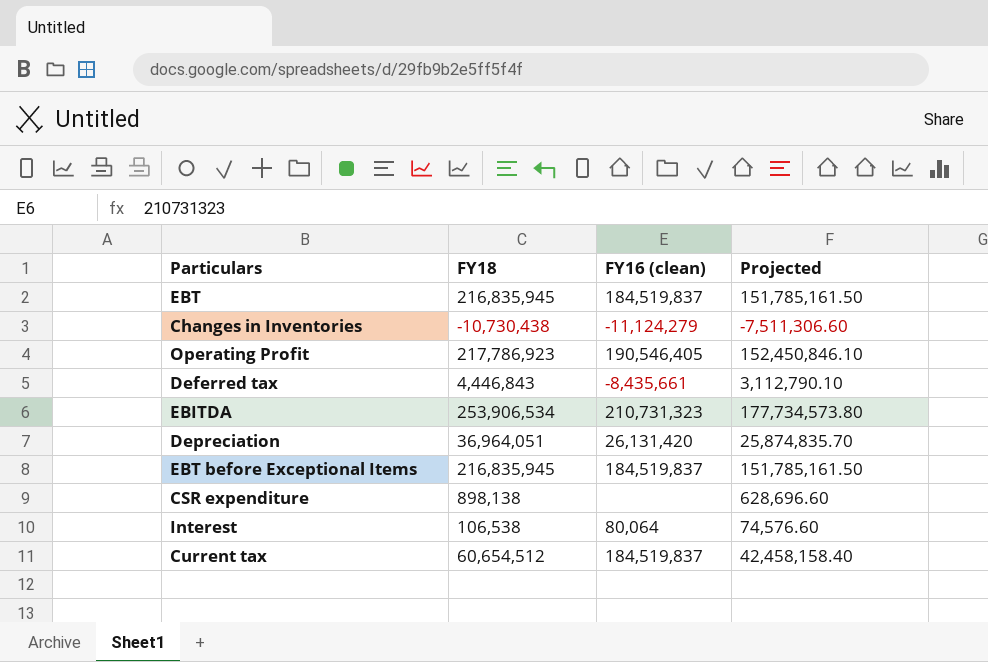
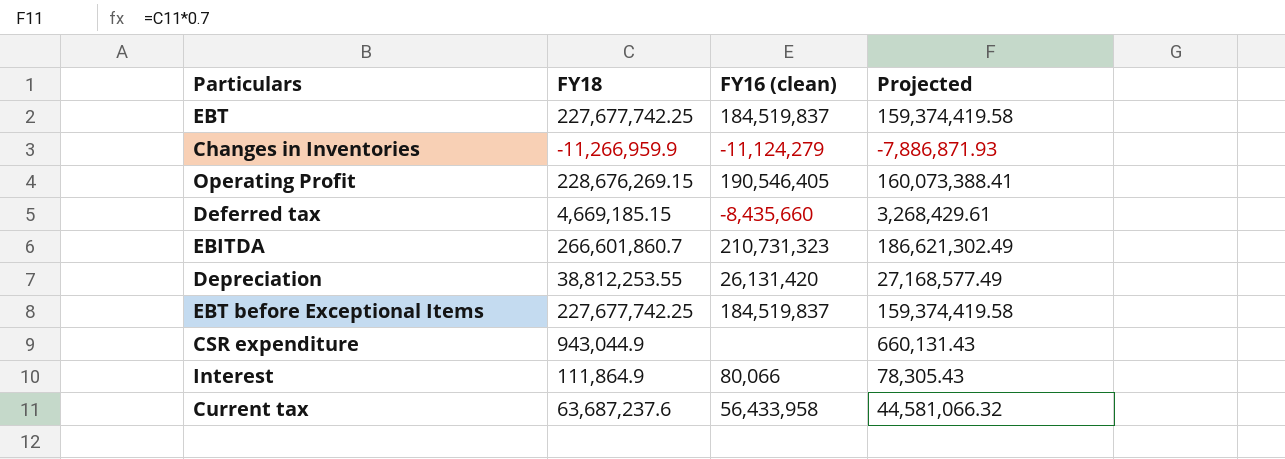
EBT | FY18: 216,835,945 -> 227,677,742.25
EBT | Projected: 151,785,161.50 -> 159,374,419.58
Changes in Inventories | FY18: -10,730,438 -> -11,266,959.9
Changes in Inventories | Projected: -7,511,306.60 -> -7,886,871.93
Operating Profit | FY18: 217,786,923 -> 228,676,269.15
Operating Profit | Projected: 152,450,846.10 -> 160,073,388.41
Deferred tax | FY18: 4,446,843 -> 4,669,185.15
Deferred tax | FY16 (clean): -8,435,661 -> -8,435,660
Deferred tax | Projected: 3,112,790.10 -> 3,268,429.61
EBITDA | FY18: 253,906,534 -> 266,601,860.7
EBITDA | Projected: 177,734,573.80 -> 186,621,302.49
Depreciation | FY18: 36,964,051 -> 38,812,253.55
Depreciation | Projected: 25,874,835.70 -> 27,168,577.49
EBT before Exceptional Items | FY18: 216,835,945 -> 227,677,742.25
EBT before Exceptional Items | Projected: 151,785,161.50 -> 159,374,419.58
CSR expenditure | FY18: 898,138 -> 943,044.9
CSR expenditure | Projected: 628,696.60 -> 660,131.43
Interest | FY18: 106,538 -> 111,864.9
Interest | FY16 (clean): 80,064 -> 80,066
Interest | Projected: 74,576.60 -> 78,305.43
Current tax | FY18: 60,654,512 -> 63,687,237.6
Current tax | FY16 (clean): 184,519,837 -> 56,433,958
Current tax | Projected: 42,458,158.40 -> 44,581,066.32

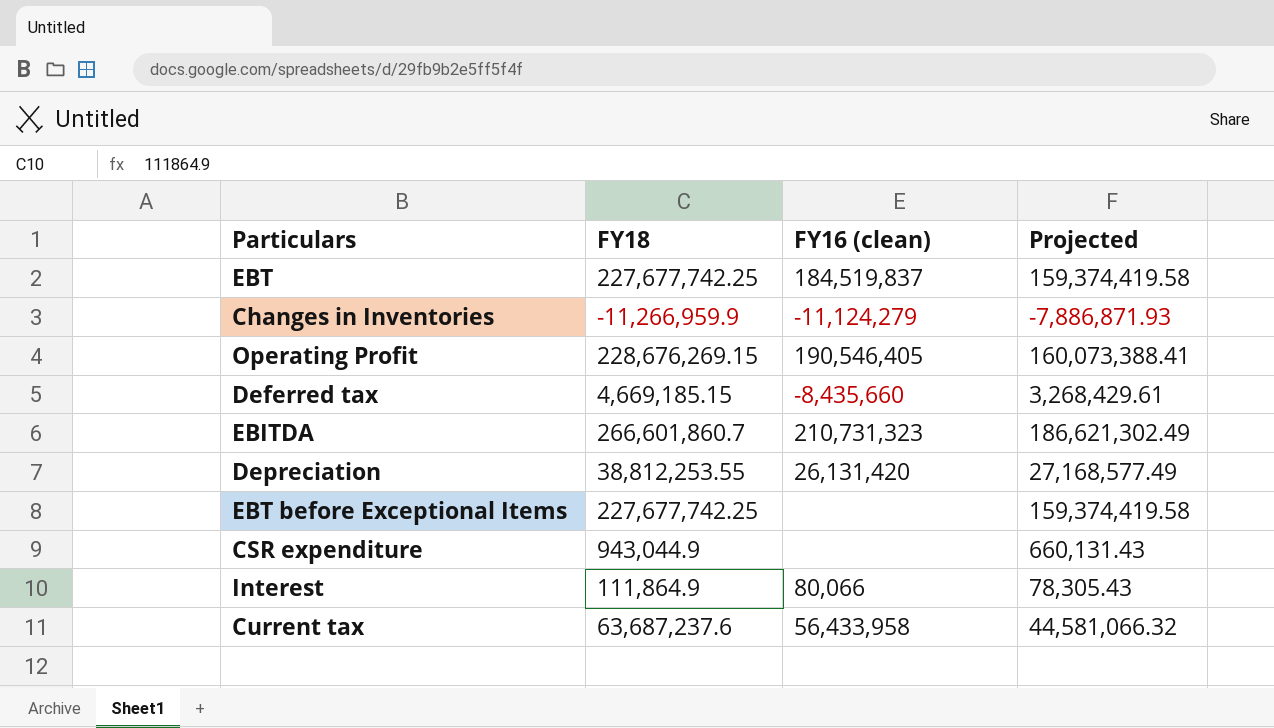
EBT before Exceptional Items | FY16 (clean): 184,519,837 -> none

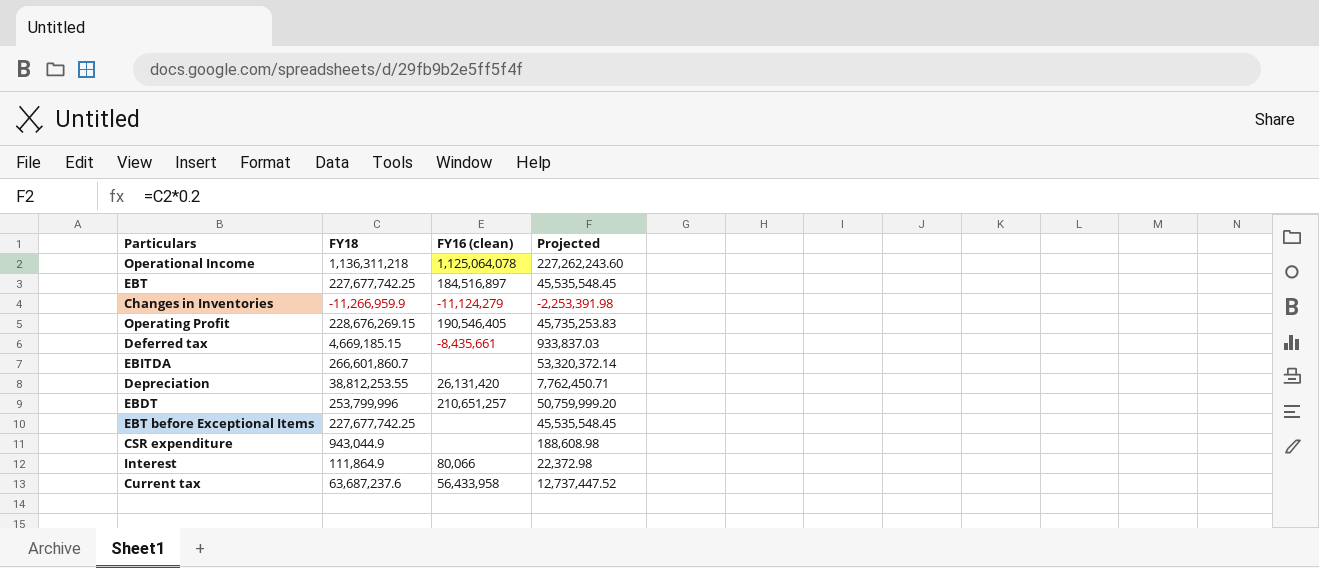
column Projected | formula: [FY18] * 0.7 -> [FY18] * 0.2
row Operational Income: none -> 1,136,311,218 | 1,125,064,078 | 227,262,243.60
EBT | FY16 (clean): 184,519,837 -> 184,516,897
Deferred tax | FY16 (clean): -8,435,660 -> -8,435,661
EBITDA | FY16 (clean): 210,731,323 -> none
row EBDT: none -> 253,799,996 | 210,651,257 | 50,759,999.20

